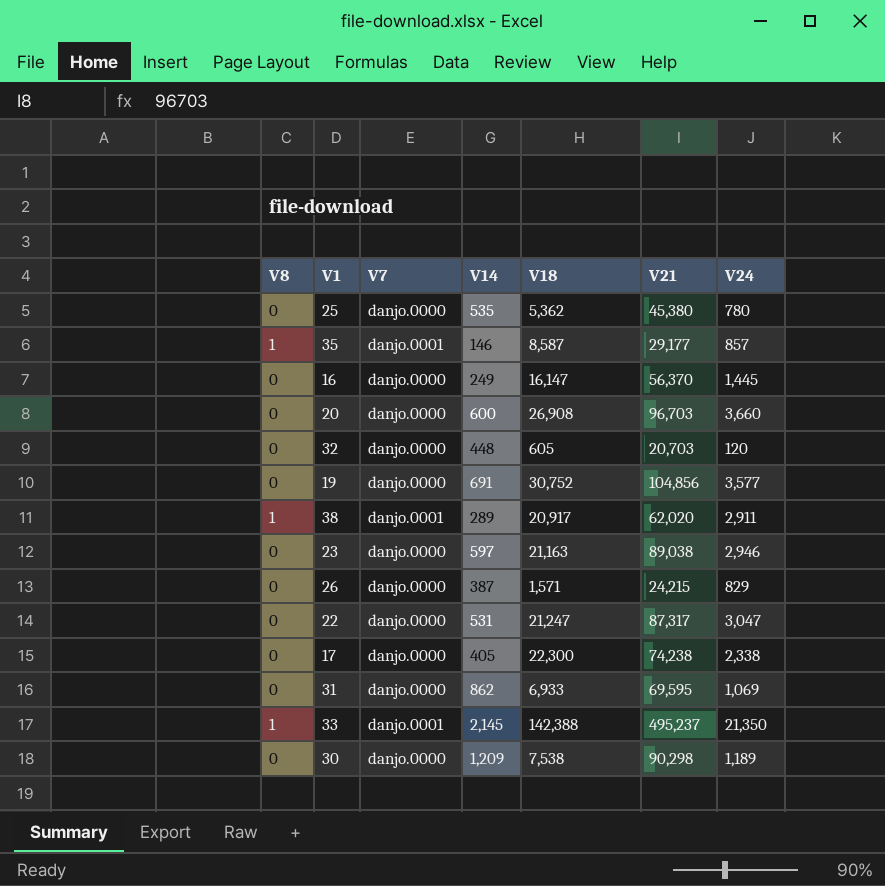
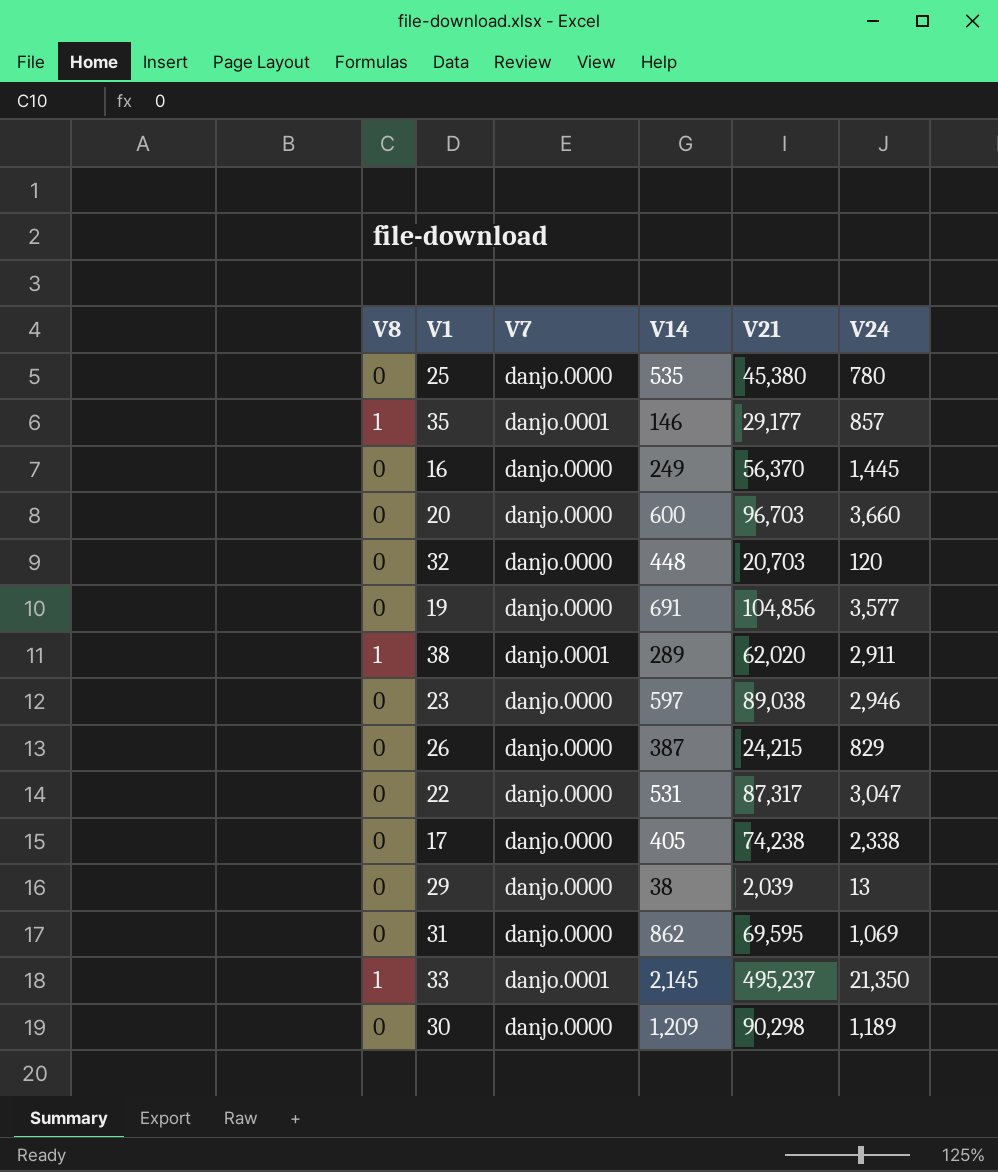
column V18 | position: 5 -> none
row 29: none -> 0 | danjo.0000 | 38 | 2,039 | 13

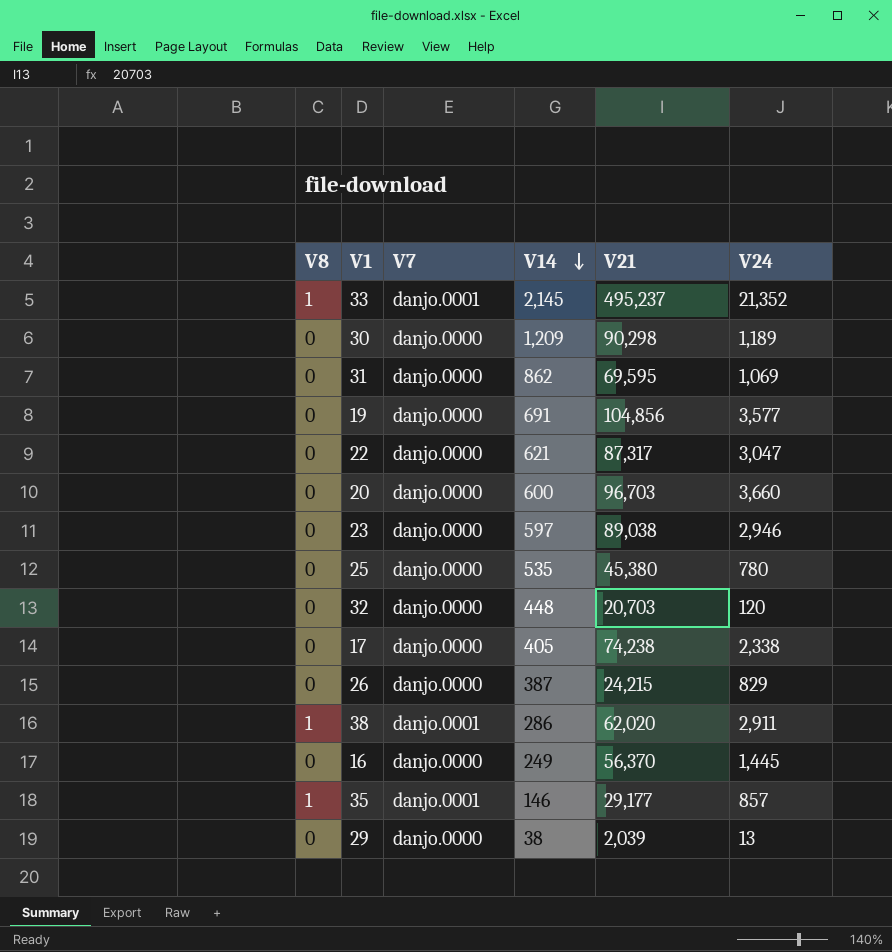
row order: none -> V14 descending
33 | V24: 21,350 -> 21,352
22 | V14: 531 -> 621
38 | V14: 289 -> 286

